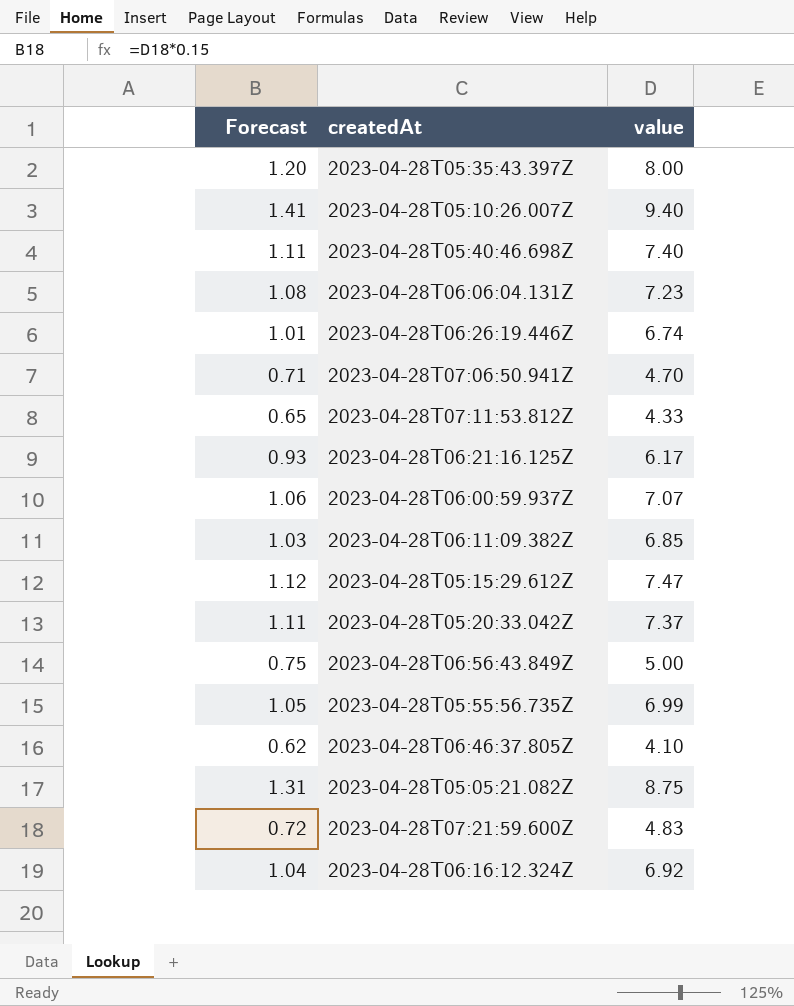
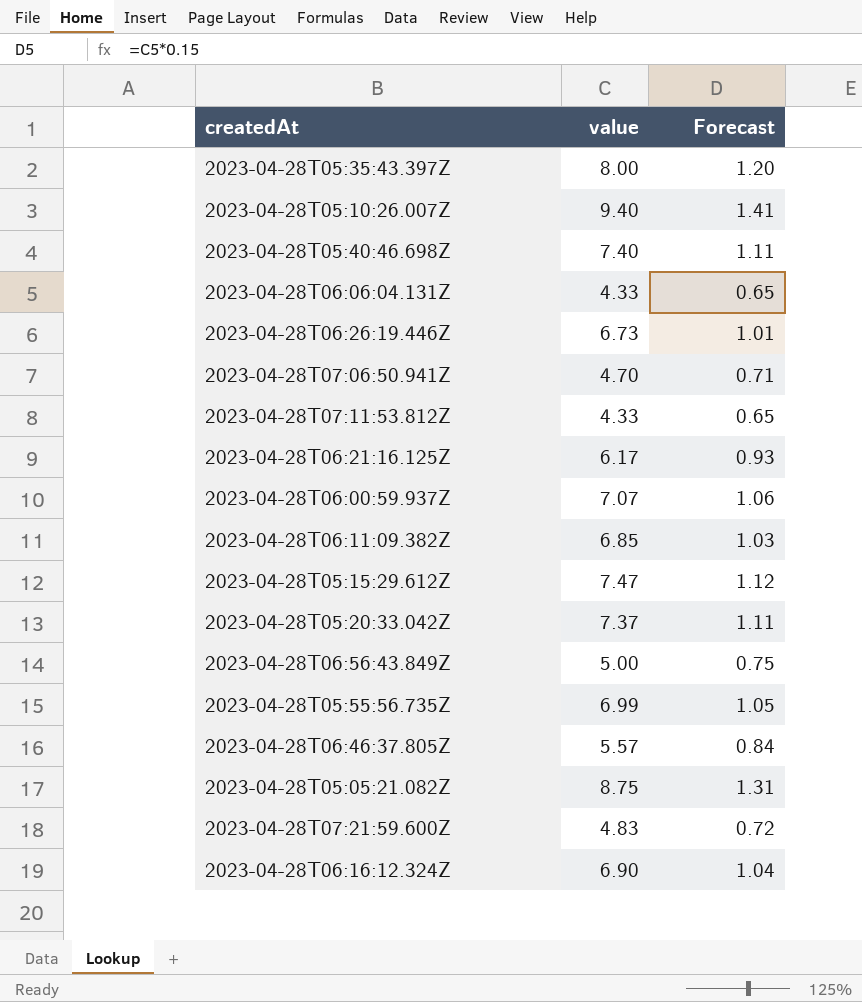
column Forecast | position: 1 -> 3
2023-04-28T06:06:04.131Z | value: 7.23 -> 4.33
2023-04-28T06:06:04.131Z | Forecast: 1.08 -> 0.65
2023-04-28T06:26:19.446Z | value: 6.74 -> 6.73
2023-04-28T06:46:37.805Z | value: 4.10 -> 5.57
2023-04-28T06:46:37.805Z | Forecast: 0.62 -> 0.84
2023-04-28T06:16:12.324Z | value: 6.92 -> 6.90

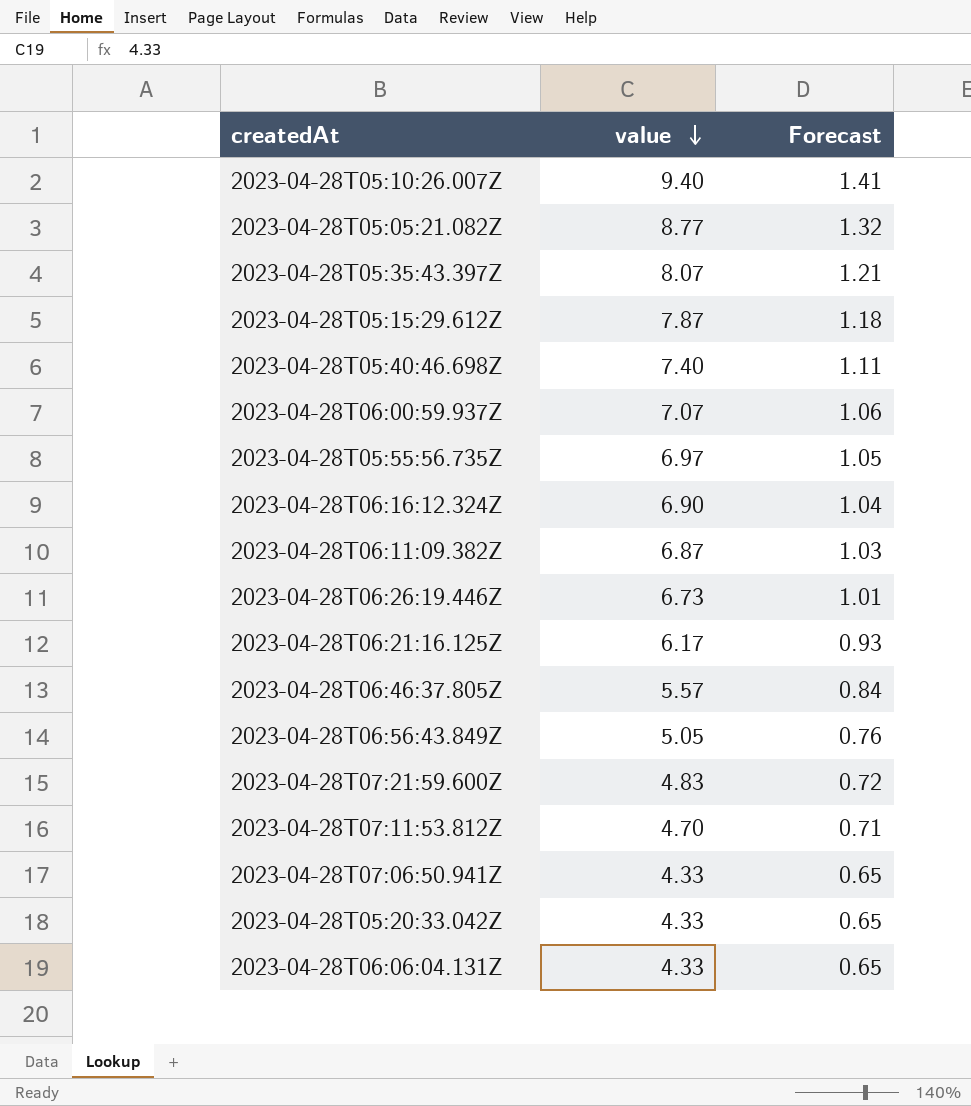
row order: none -> value descending
2023-04-28T05:05:21.082Z | value: 8.75 -> 8.77
2023-04-28T05:05:21.082Z | Forecast: 1.31 -> 1.32
2023-04-28T05:35:43.397Z | value: 8.00 -> 8.07
2023-04-28T05:35:43.397Z | Forecast: 1.20 -> 1.21
2023-04-28T05:15:29.612Z | value: 7.47 -> 7.87
2023-04-28T05:15:29.612Z | Forecast: 1.12 -> 1.18
2023-04-28T05:55:56.735Z | value: 6.99 -> 6.97
2023-04-28T06:11:09.382Z | value: 6.85 -> 6.87
2023-04-28T06:56:43.849Z | value: 5.00 -> 5.05
2023-04-28T06:56:43.849Z | Forecast: 0.75 -> 0.76
2023-04-28T07:11:53.812Z | value: 4.33 -> 4.70
2023-04-28T07:11:53.812Z | Forecast: 0.65 -> 0.71
2023-04-28T07:06:50.941Z | value: 4.70 -> 4.33
2023-04-28T07:06:50.941Z | Forecast: 0.71 -> 0.65
2023-04-28T05:20:33.042Z | value: 7.37 -> 4.33
2023-04-28T05:20:33.042Z | Forecast: 1.11 -> 0.65

